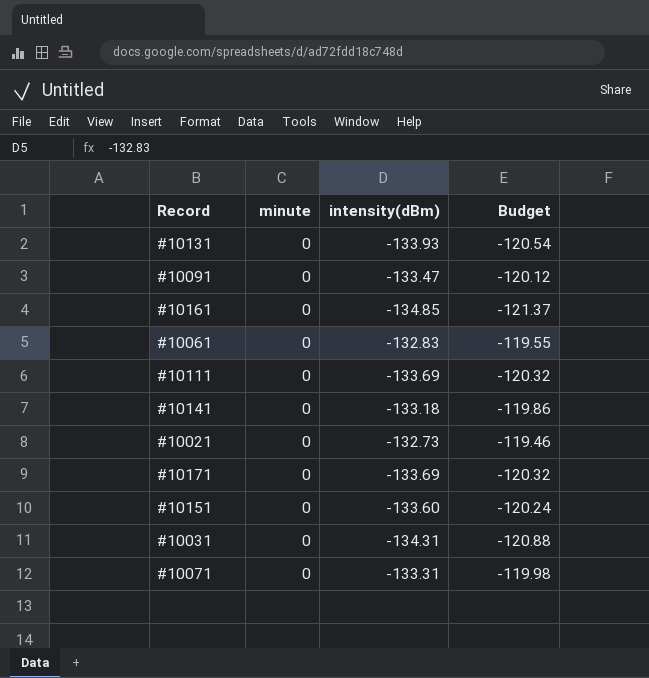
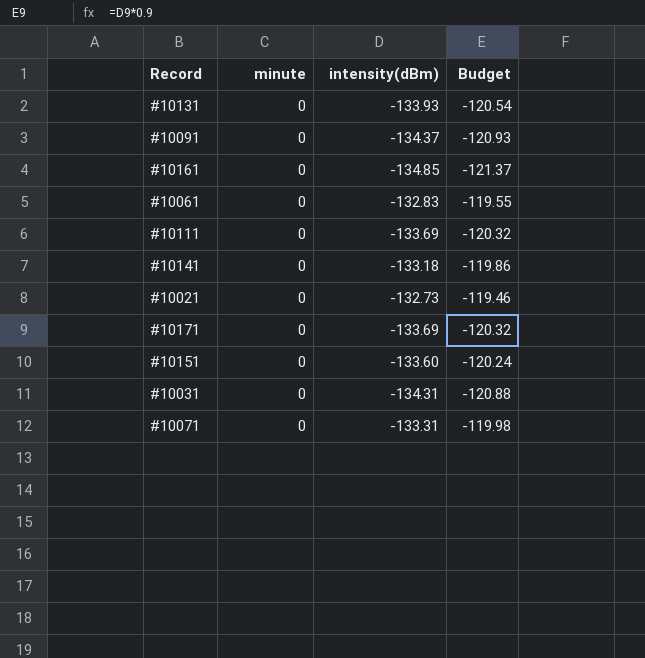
#10091 | intensity(dBm): -133.47 -> -134.37
#10091 | Budget: -120.12 -> -120.93

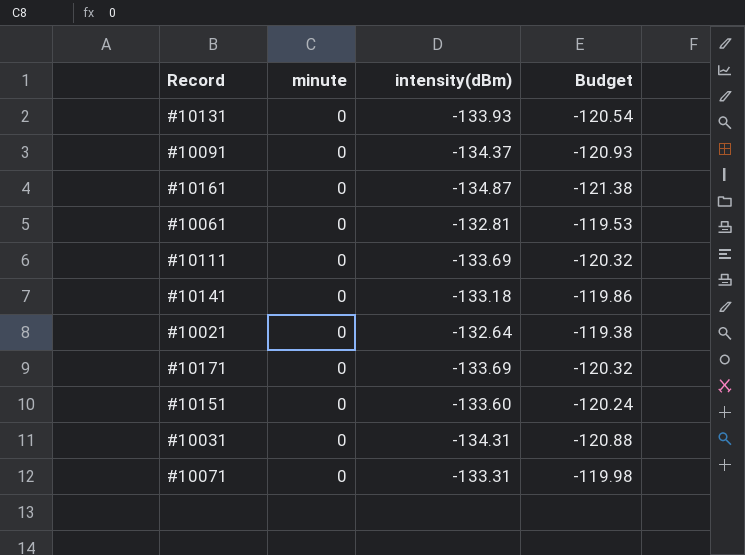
#10161 | intensity(dBm): -134.85 -> -134.87
#10161 | Budget: -121.37 -> -121.38
#10061 | intensity(dBm): -132.83 -> -132.81
#10061 | Budget: -119.55 -> -119.53
#10021 | intensity(dBm): -132.73 -> -132.64
#10021 | Budget: -119.46 -> -119.38

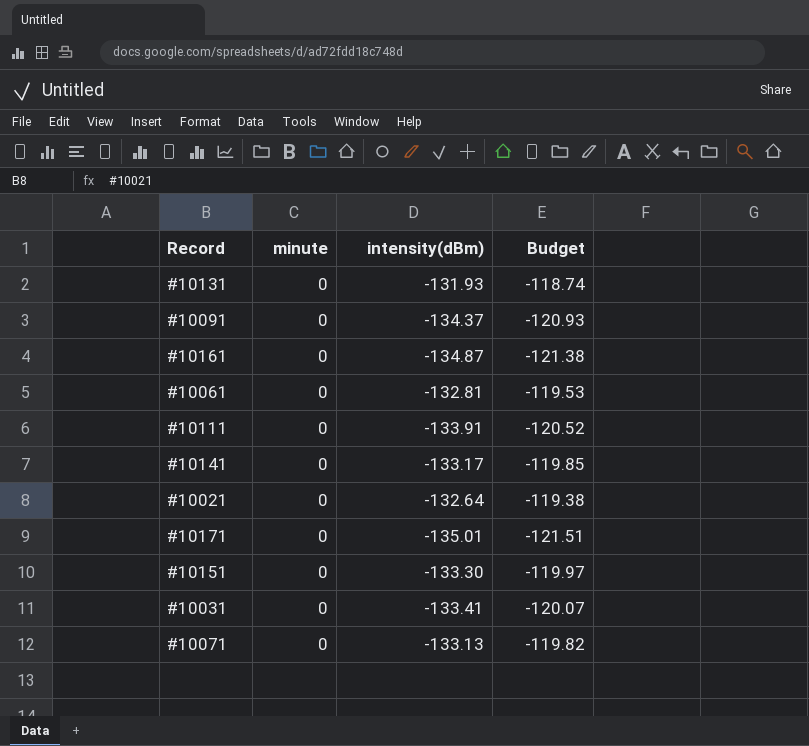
#10131 | intensity(dBm): -133.93 -> -131.93
#10131 | Budget: -120.54 -> -118.74
#10111 | intensity(dBm): -133.69 -> -133.91
#10111 | Budget: -120.32 -> -120.52
#10141 | intensity(dBm): -133.18 -> -133.17
#10141 | Budget: -119.86 -> -119.85
#10171 | intensity(dBm): -133.69 -> -135.01
#10171 | Budget: -120.32 -> -121.51
#10151 | intensity(dBm): -133.60 -> -133.30
#10151 | Budget: -120.24 -> -119.97
#10031 | intensity(dBm): -134.31 -> -133.41
#10031 | Budget: -120.88 -> -120.07
#10071 | intensity(dBm): -133.31 -> -133.13
#10071 | Budget: -119.98 -> -119.82

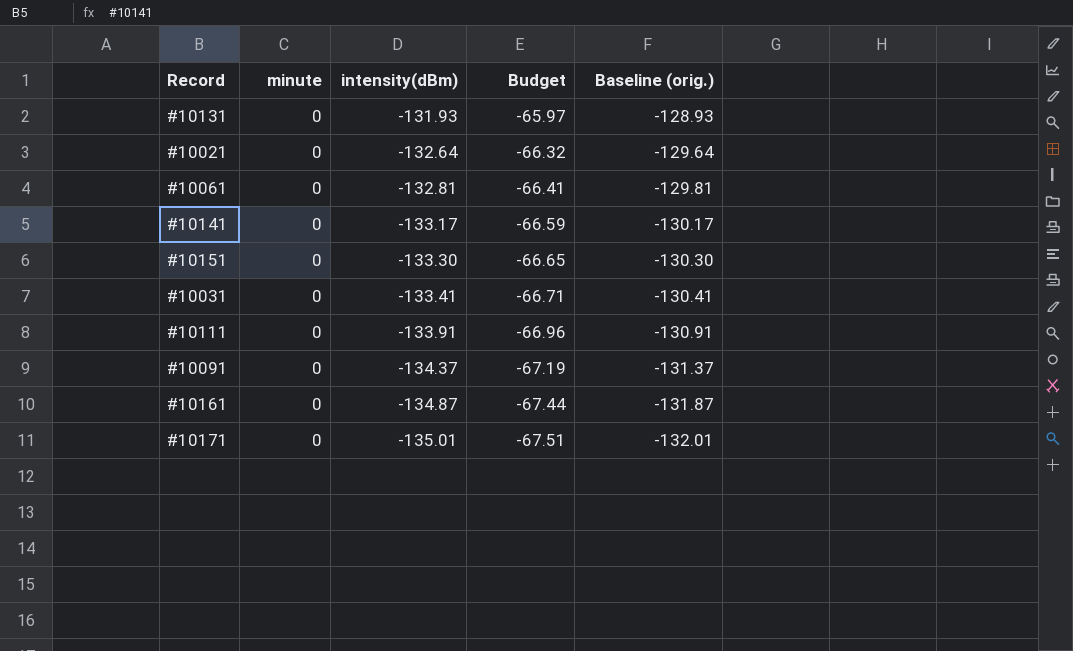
row order: none -> intensity(dBm) descending
column Budget | formula: [intensity(dBm)] * 0.9 -> [intensity(dBm)] * 0.5
column Baseline (orig.) | formula: none -> [intensity(dBm)] + 3
row #10071: 0 | -133.13 | -119.82 -> none

